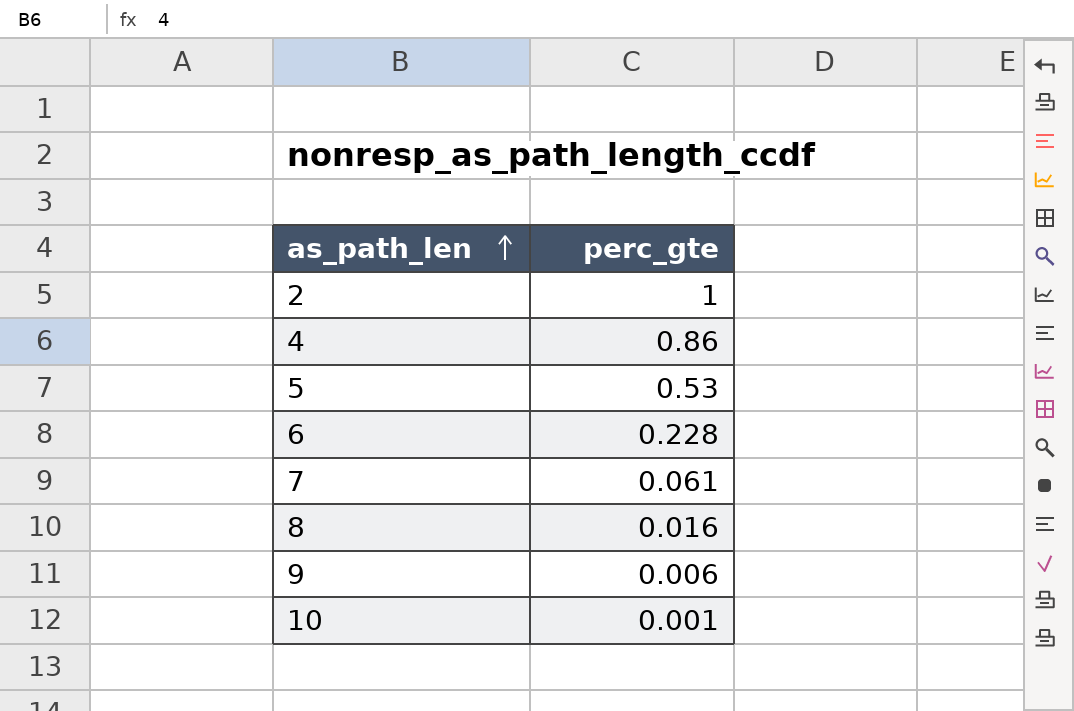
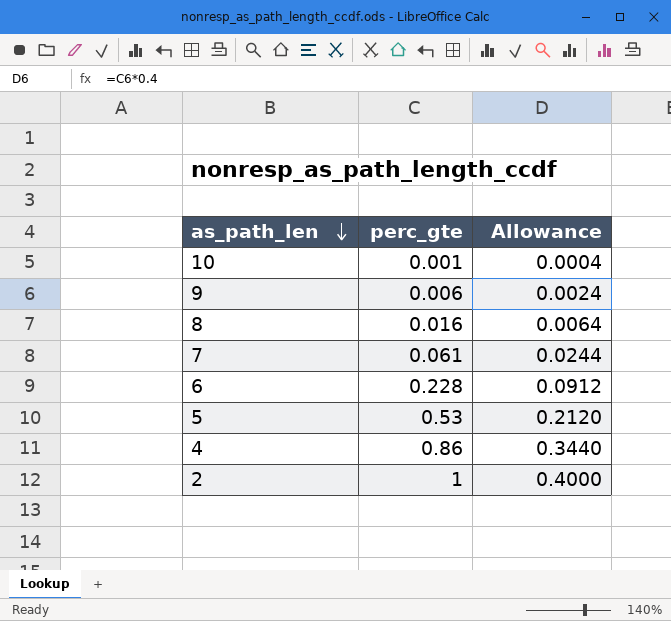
row order: as_path_len ascending -> as_path_len descending
column Allowance | formula: none -> [perc_gte] * 0.4

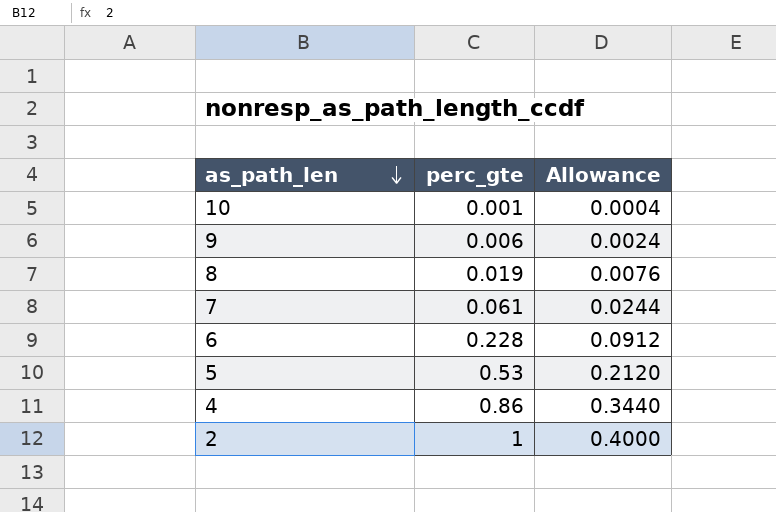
8 | perc_gte: 0.016 -> 0.019
8 | Allowance: 0.0064 -> 0.0076

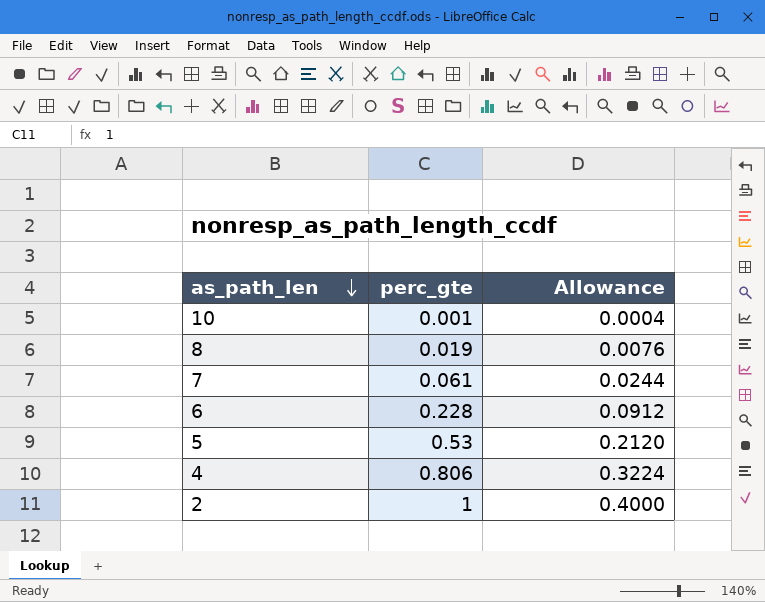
row 9: 0.006 | 0.0024 -> none
4 | perc_gte: 0.86 -> 0.806
4 | Allowance: 0.3440 -> 0.3224

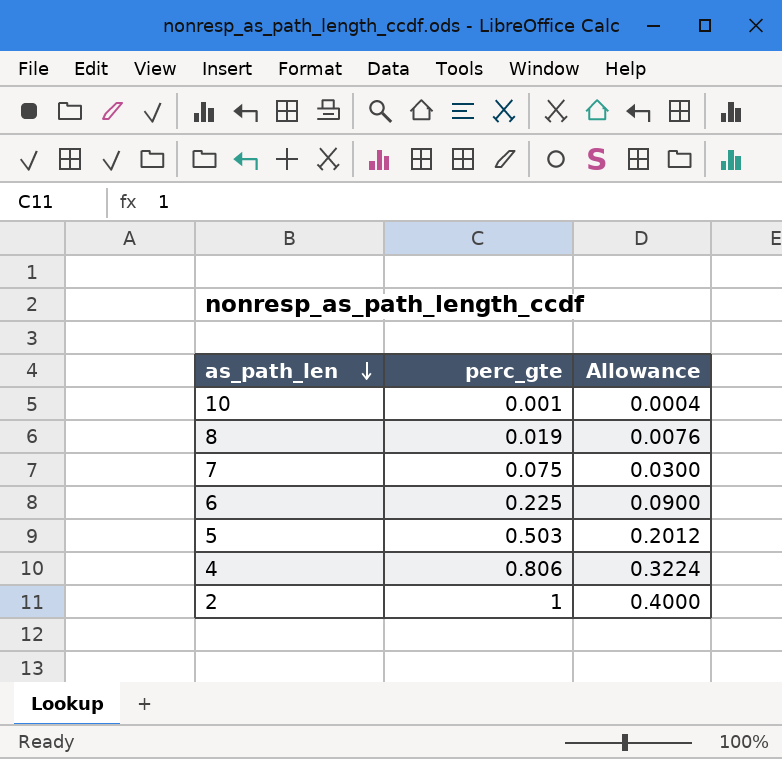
7 | perc_gte: 0.061 -> 0.075
7 | Allowance: 0.0244 -> 0.0300
6 | perc_gte: 0.228 -> 0.225
6 | Allowance: 0.0912 -> 0.0900
5 | perc_gte: 0.53 -> 0.503
5 | Allowance: 0.2120 -> 0.2012

